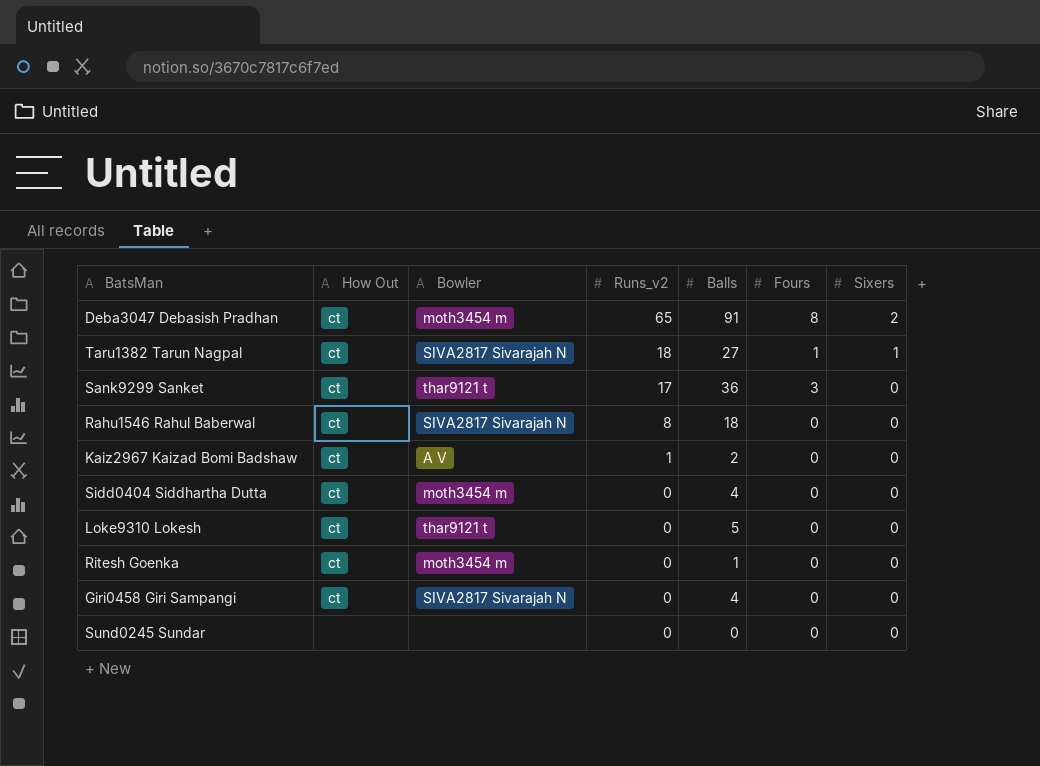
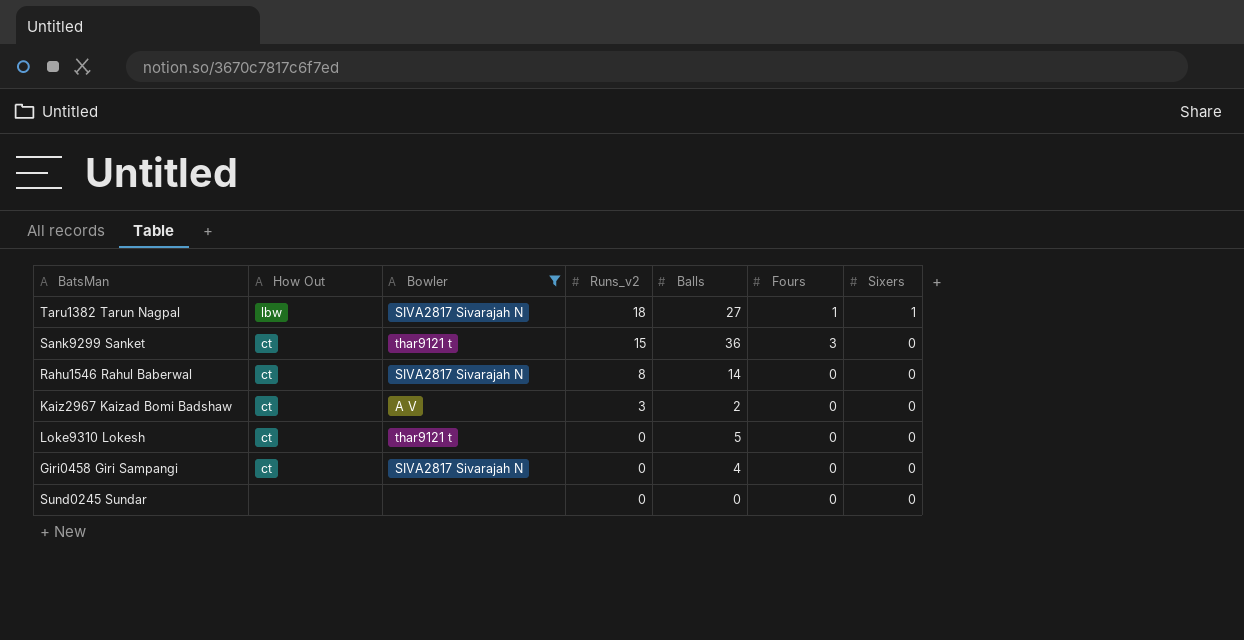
filter: none -> Bowler != moth3454 m
Taru1382 Tarun Nagpal | How Out: ct -> lbw
Sank9299 Sanket | Runs_v2: 17 -> 15
Rahu1546 Rahul Baberwal | Balls: 18 -> 14
Kaiz2967 Kaizad Bomi Badshaw | Runs_v2: 1 -> 3

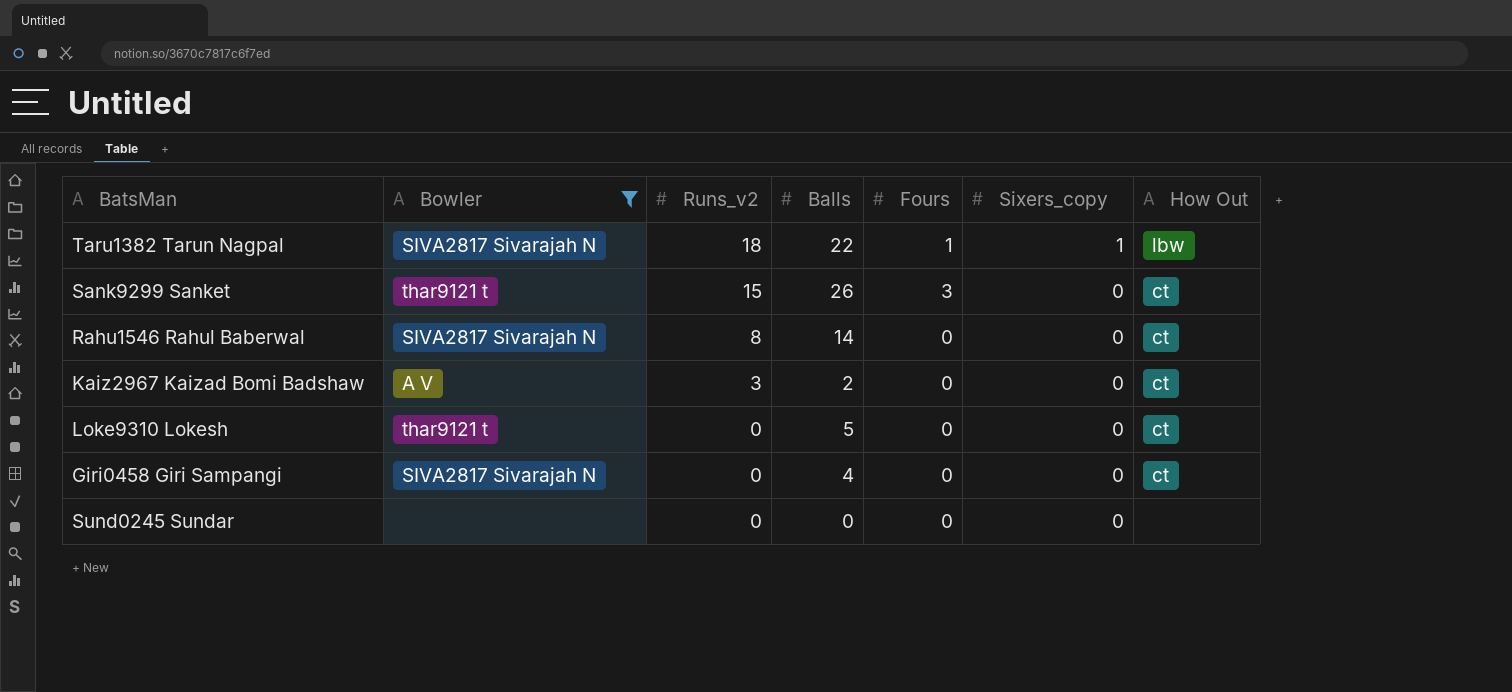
column name: Sixers -> Sixers_copy
column How Out | position: 2 -> 7
Taru1382 Tarun Nagpal | Balls: 27 -> 22
Sank9299 Sanket | Balls: 36 -> 26

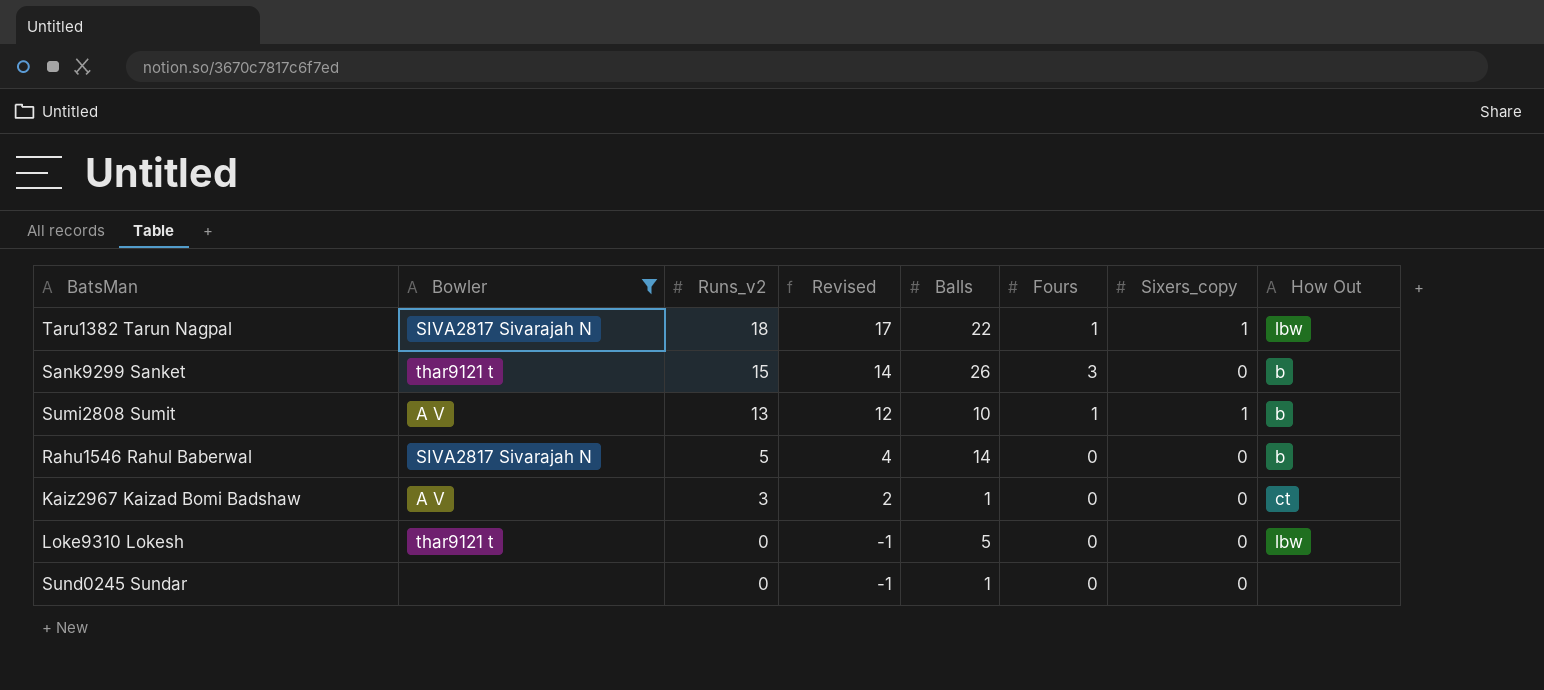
column Revised | formula: none -> [Runs_v2] - 1
row Giri0458 Giri Sampangi: SIVA2817 Sivarajah N | 0 | 4 | 0 | 0 | ct -> none
Sank9299 Sanket | How Out: ct -> b
row Sumi2808 Sumit: none -> A V | 13 | 12 | 10 | 1 | 1 | b
Rahu1546 Rahul Baberwal | Runs_v2: 8 -> 5
Rahu1546 Rahul Baberwal | How Out: ct -> b
Kaiz2967 Kaizad Bomi Badshaw | Balls: 2 -> 1
Loke9310 Lokesh | How Out: ct -> lbw
Sund0245 Sundar | Balls: 0 -> 1

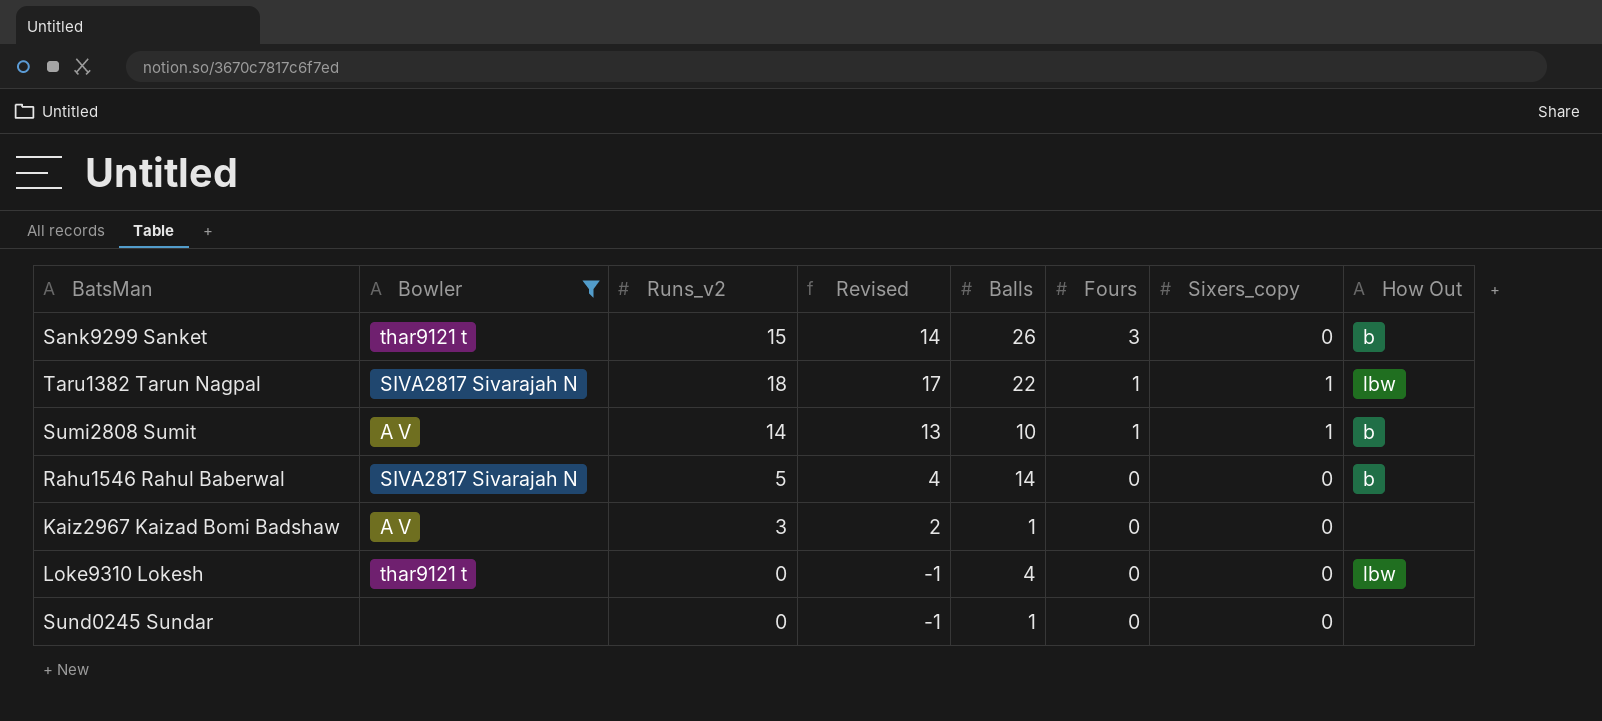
row order: Runs_v2 descending -> Fours descending
Sumi2808 Sumit | Runs_v2: 13 -> 14
Sumi2808 Sumit | Revised: 12 -> 13
Kaiz2967 Kaizad Bomi Badshaw | How Out: ct -> none
Loke9310 Lokesh | Balls: 5 -> 4

